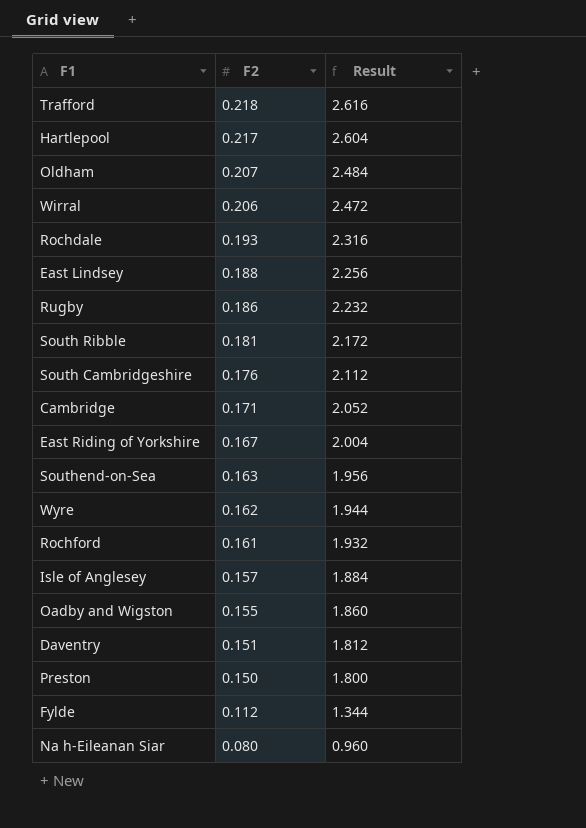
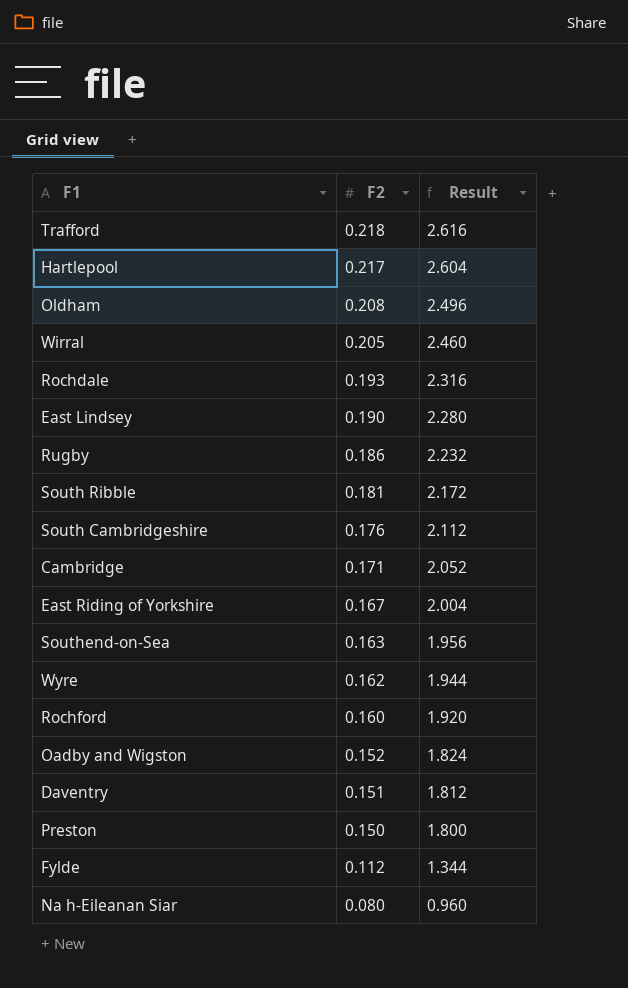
row Isle of Anglesey: 0.157 | 1.884 -> none
Oldham | F2: 0.207 -> 0.208
Oldham | Result: 2.484 -> 2.496
Wirral | F2: 0.206 -> 0.205
Wirral | Result: 2.472 -> 2.460
East Lindsey | F2: 0.188 -> 0.190
East Lindsey | Result: 2.256 -> 2.280
Rochford | F2: 0.161 -> 0.160
Rochford | Result: 1.932 -> 1.920
Oadby and Wigston | F2: 0.155 -> 0.152
Oadby and Wigston | Result: 1.860 -> 1.824

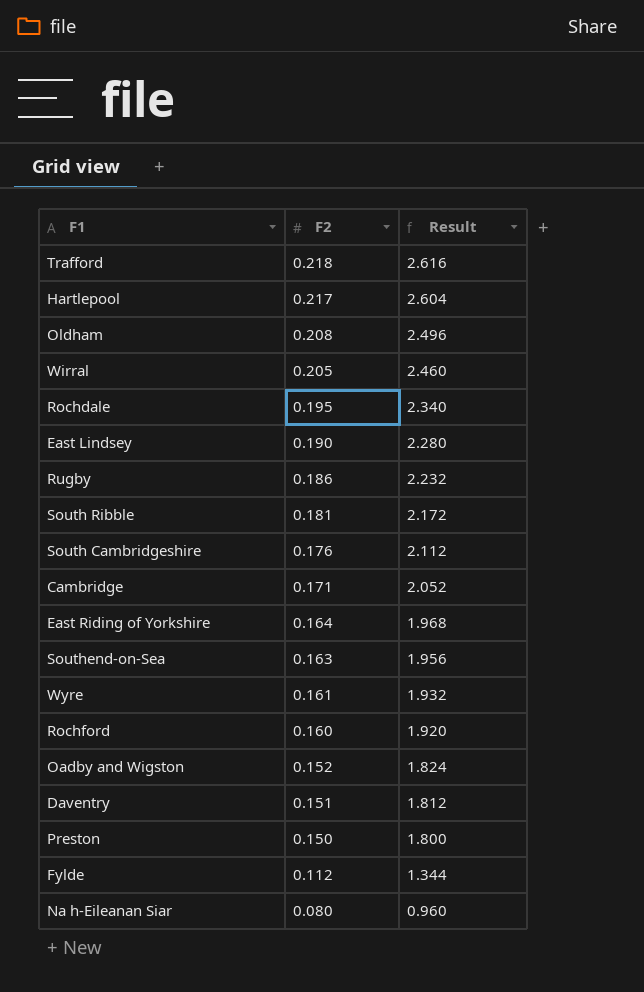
Rochdale | F2: 0.193 -> 0.195
Rochdale | Result: 2.316 -> 2.340
East Riding of Yorkshire | F2: 0.167 -> 0.164
East Riding of Yorkshire | Result: 2.004 -> 1.968
Wyre | F2: 0.162 -> 0.161
Wyre | Result: 1.944 -> 1.932

